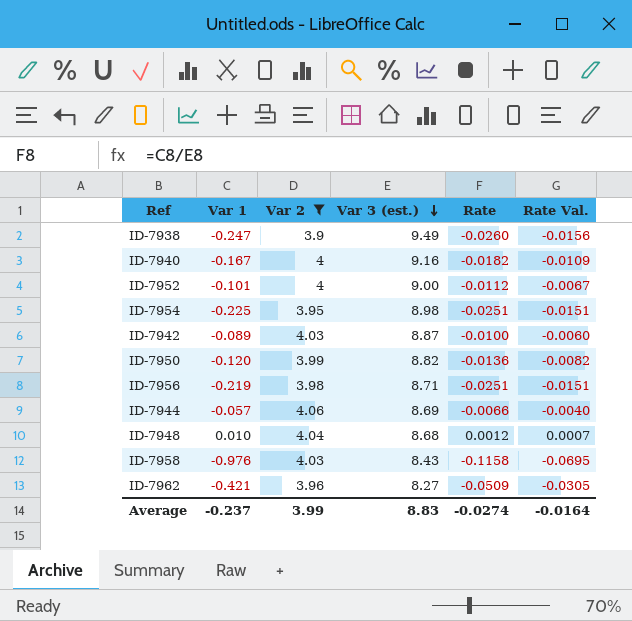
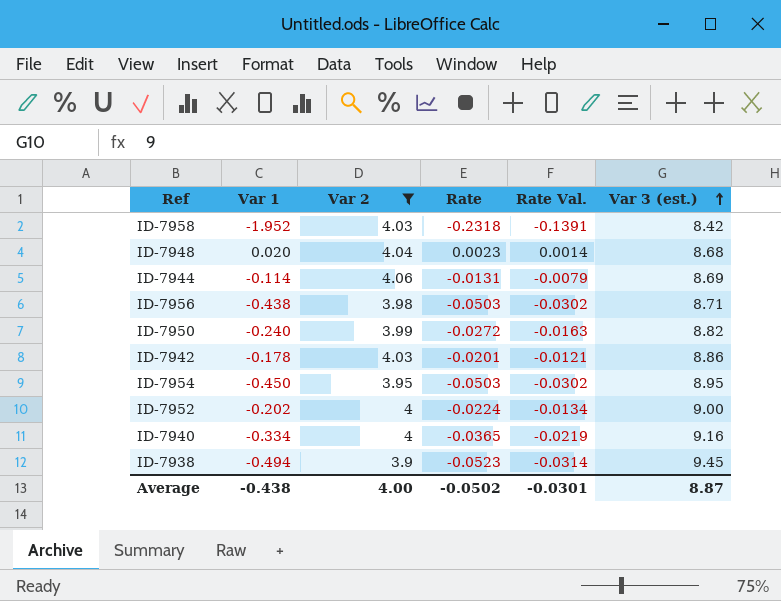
row order: Var 3 (est.) descending -> Var 3 (est.) ascending
column Var 3 (est.) | position: 4 -> 6
row ID-7962: -0.421 | 3.96 | 8.27 | -0.0509 | -0.0305 -> none
ID-7958 | Var 1: -0.976 -> -1.952
ID-7958 | Rate: -0.1158 -> -0.2318
ID-7958 | Rate Val.: -0.0695 -> -0.1391
ID-7958 | Var 3 (est.): 8.43 -> 8.42
ID-7948 | Var 1: 0.010 -> 0.020
ID-7948 | Rate: 0.0012 -> 0.0023
ID-7948 | Rate Val.: 0.0007 -> 0.0014
ID-7944 | Var 1: -0.057 -> -0.114
ID-7944 | Rate: -0.0066 -> -0.0131
ID-7944 | Rate Val.: -0.0040 -> -0.0079
ID-7956 | Var 1: -0.219 -> -0.438
ID-7956 | Rate: -0.0251 -> -0.0503
ID-7956 | Rate Val.: -0.0151 -> -0.0302
ID-7950 | Var 1: -0.120 -> -0.240
ID-7950 | Rate: -0.0136 -> -0.0272
ID-7950 | Rate Val.: -0.0082 -> -0.0163
ID-7942 | Var 1: -0.089 -> -0.178
ID-7942 | Rate: -0.0100 -> -0.0201
ID-7942 | Rate Val.: -0.0060 -> -0.0121
ID-7942 | Var 3 (est.): 8.87 -> 8.86
ID-7954 | Var 1: -0.225 -> -0.450
ID-7954 | Rate: -0.0251 -> -0.0503
ID-7954 | Rate Val.: -0.0151 -> -0.0302
ID-7954 | Var 3 (est.): 8.98 -> 8.95
ID-7952 | Var 1: -0.101 -> -0.202
ID-7952 | Rate: -0.0112 -> -0.0224
ID-7952 | Rate Val.: -0.0067 -> -0.0134
ID-7940 | Var 1: -0.167 -> -0.334
ID-7940 | Rate: -0.0182 -> -0.0365
ID-7940 | Rate Val.: -0.0109 -> -0.0219
ID-7938 | Var 1: -0.247 -> -0.494
ID-7938 | Rate: -0.0260 -> -0.0523
ID-7938 | Rate Val.: -0.0156 -> -0.0314
ID-7938 | Var 3 (est.): 9.49 -> 9.45
Average | Var 1: -0.237 -> -0.438
Average | Var 2: 3.99 -> 4.00
Average | Rate: -0.0274 -> -0.0502
Average | Rate Val.: -0.0164 -> -0.0301
Average | Var 3 (est.): 8.83 -> 8.87

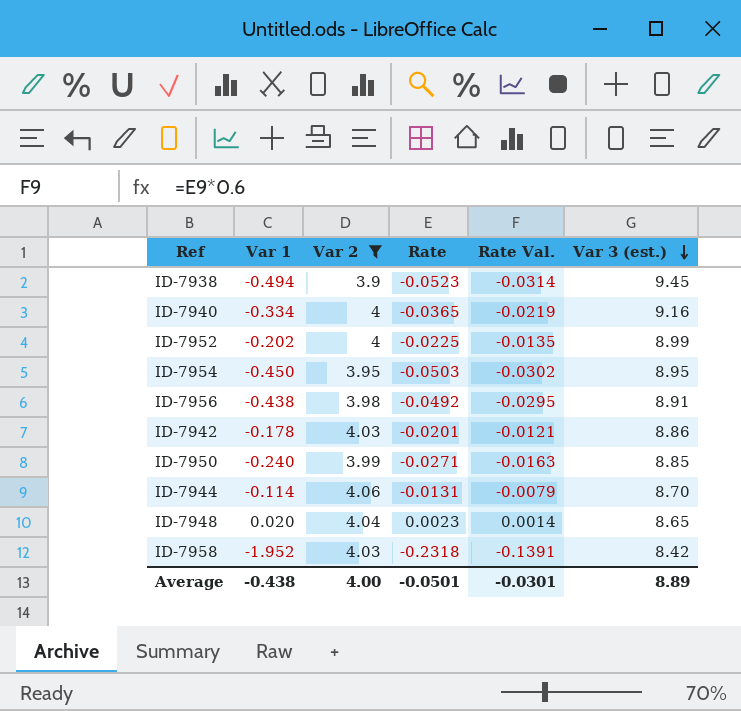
row order: Var 3 (est.) ascending -> Var 3 (est.) descending
ID-7952 | Rate: -0.0224 -> -0.0225
ID-7952 | Rate Val.: -0.0134 -> -0.0135
ID-7952 | Var 3 (est.): 9.00 -> 8.99
ID-7956 | Rate: -0.0503 -> -0.0492
ID-7956 | Rate Val.: -0.0302 -> -0.0295
ID-7956 | Var 3 (est.): 8.71 -> 8.91
ID-7950 | Rate: -0.0272 -> -0.0271
ID-7950 | Var 3 (est.): 8.82 -> 8.85
ID-7944 | Var 3 (est.): 8.69 -> 8.70
ID-7948 | Var 3 (est.): 8.68 -> 8.65
Average | Rate: -0.0502 -> -0.0501
Average | Var 3 (est.): 8.87 -> 8.89

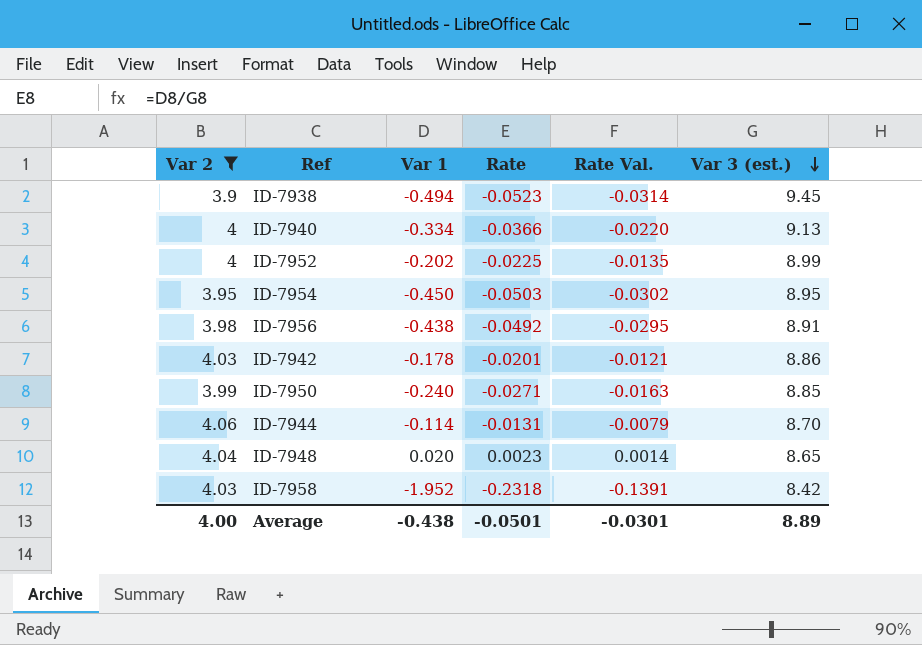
column Var 2 | position: 3 -> 1
ID-7940 | Rate: -0.0365 -> -0.0366
ID-7940 | Rate Val.: -0.0219 -> -0.0220
ID-7940 | Var 3 (est.): 9.16 -> 9.13

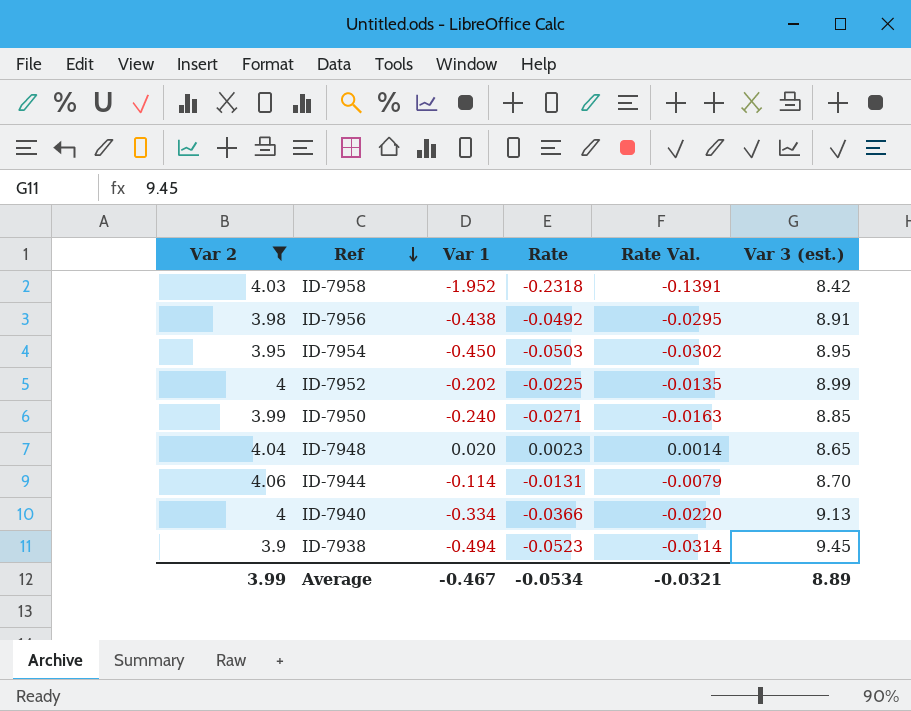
row order: Var 3 (est.) descending -> Ref descending
row ID-7942: 4.03 | -0.178 | -0.0201 | -0.0121 | 8.86 -> none
Average | Var 2: 4.00 -> 3.99
Average | Var 1: -0.438 -> -0.467
Average | Rate: -0.0501 -> -0.0534
Average | Rate Val.: -0.0301 -> -0.0321

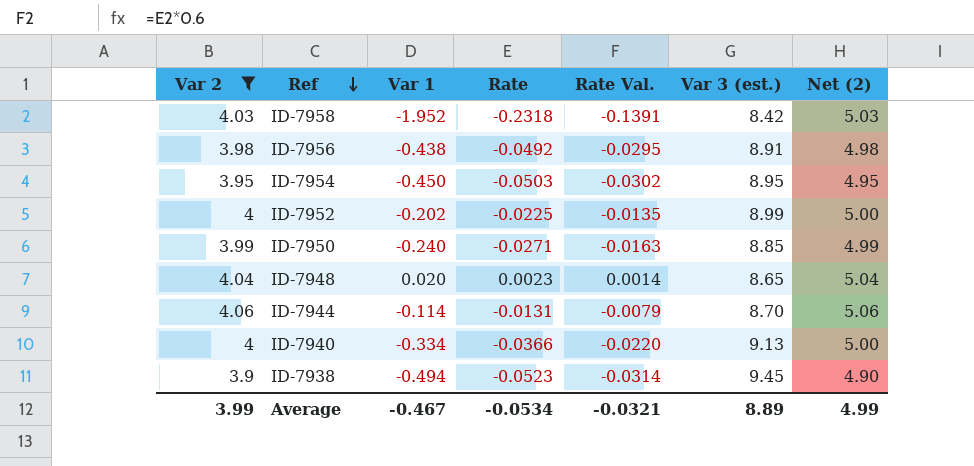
column Net (2) | formula: none -> [Var 2] + 1

